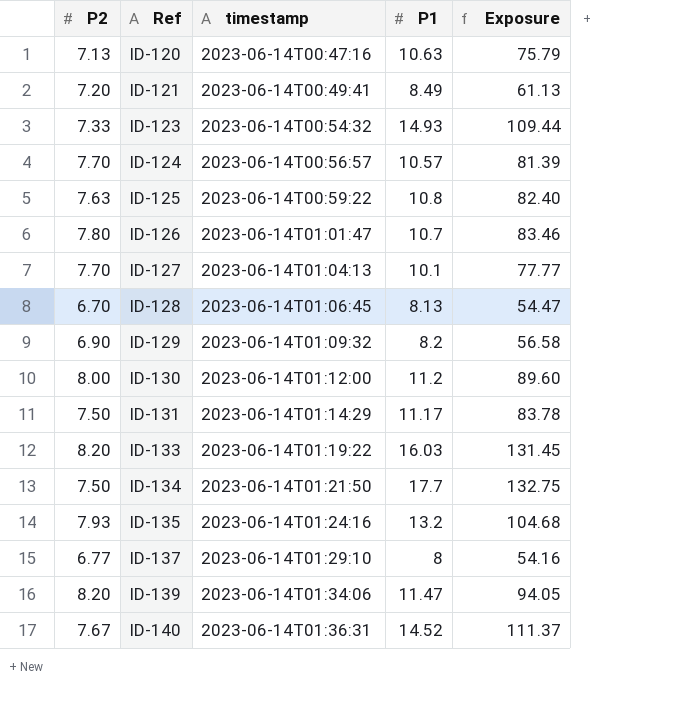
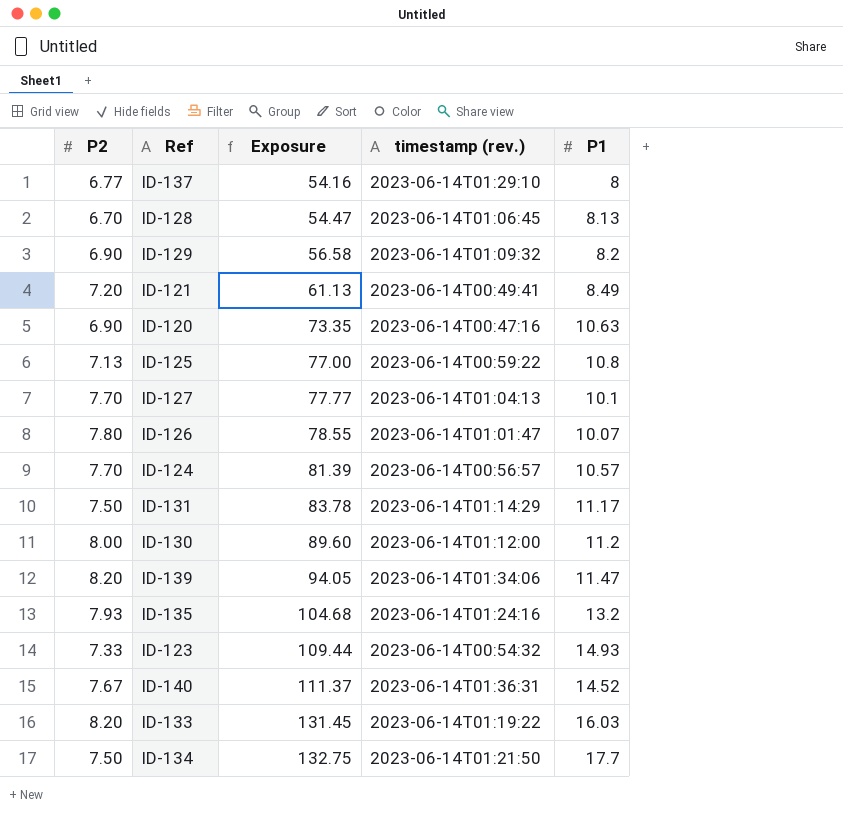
row order: Ref ascending -> Exposure ascending
column Exposure | position: 5 -> 3
column name: timestamp -> timestamp (rev.)
ID-120 | P2: 7.13 -> 6.90
ID-120 | Exposure: 75.79 -> 73.35
ID-125 | P2: 7.63 -> 7.13
ID-125 | Exposure: 82.40 -> 77.00
ID-126 | Exposure: 83.46 -> 78.55
ID-126 | P1: 10.7 -> 10.07

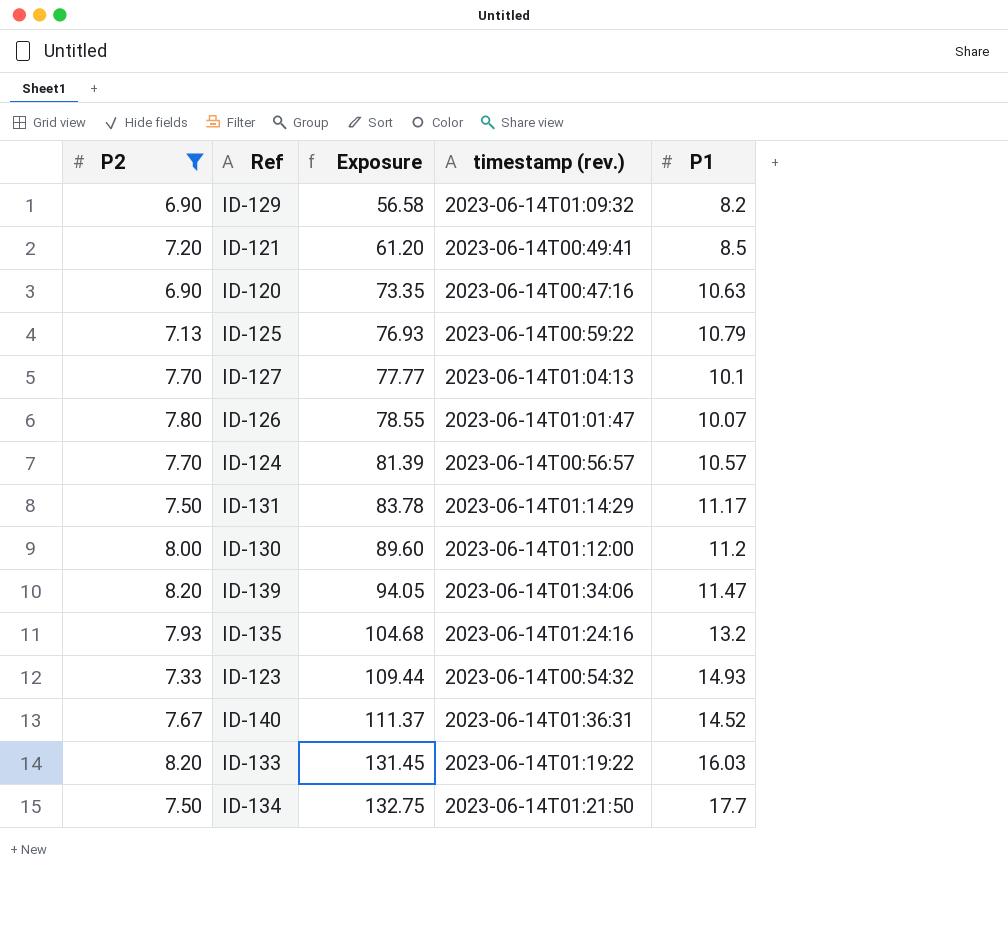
filter: none -> P2 >= 6.90
ID-121 | Exposure: 61.13 -> 61.20
ID-121 | P1: 8.49 -> 8.5
ID-125 | Exposure: 77.00 -> 76.93
ID-125 | P1: 10.8 -> 10.79

